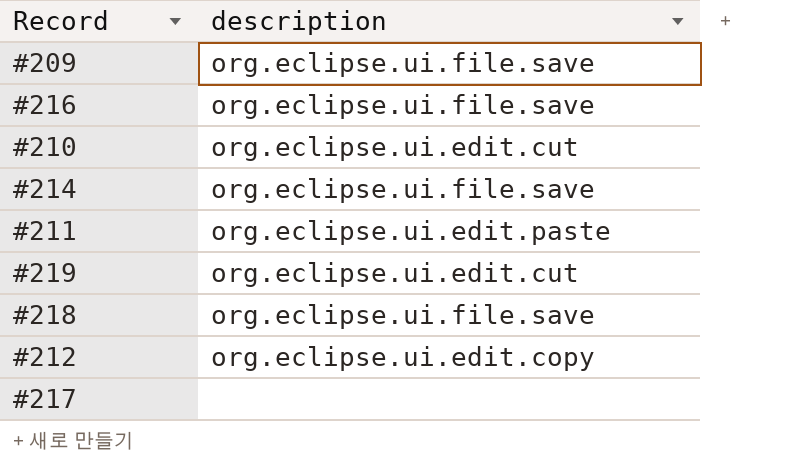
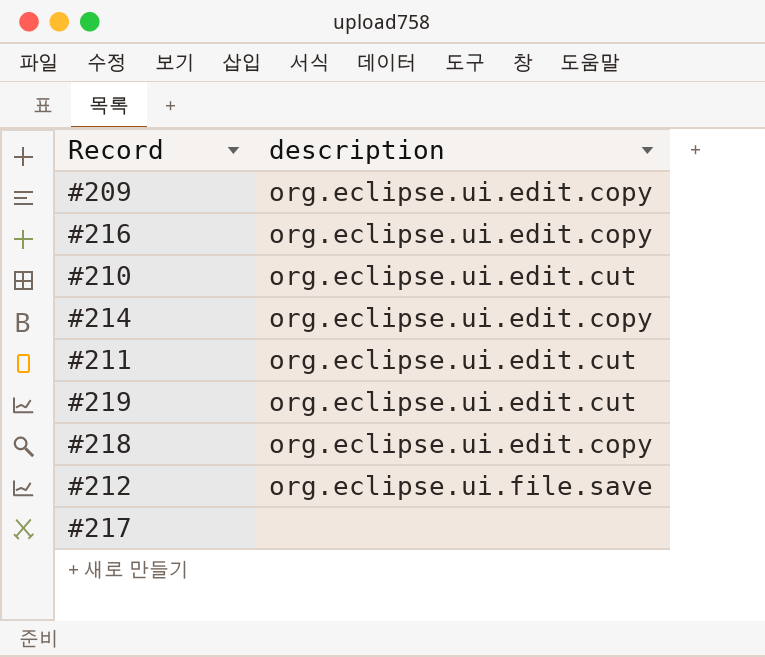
#209 | description: org.eclipse.ui.file.save -> org.eclipse.ui.edit.copy
#216 | description: org.eclipse.ui.file.save -> org.eclipse.ui.edit.copy
#214 | description: org.eclipse.ui.file.save -> org.eclipse.ui.edit.copy
#211 | description: org.eclipse.ui.edit.paste -> org.eclipse.ui.edit.cut
#218 | description: org.eclipse.ui.file.save -> org.eclipse.ui.edit.copy
#212 | description: org.eclipse.ui.edit.copy -> org.eclipse.ui.file.save

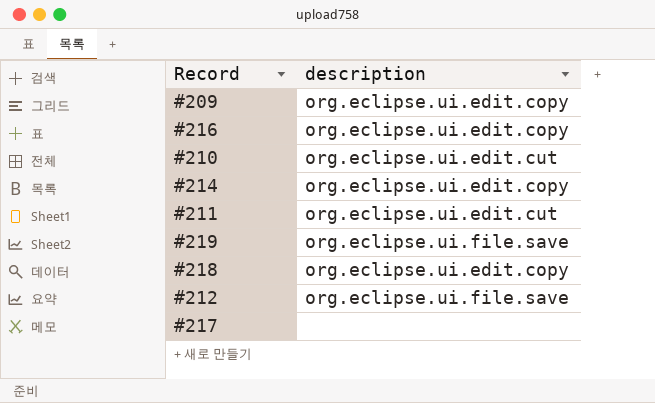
#219 | description: org.eclipse.ui.edit.cut -> org.eclipse.ui.file.save

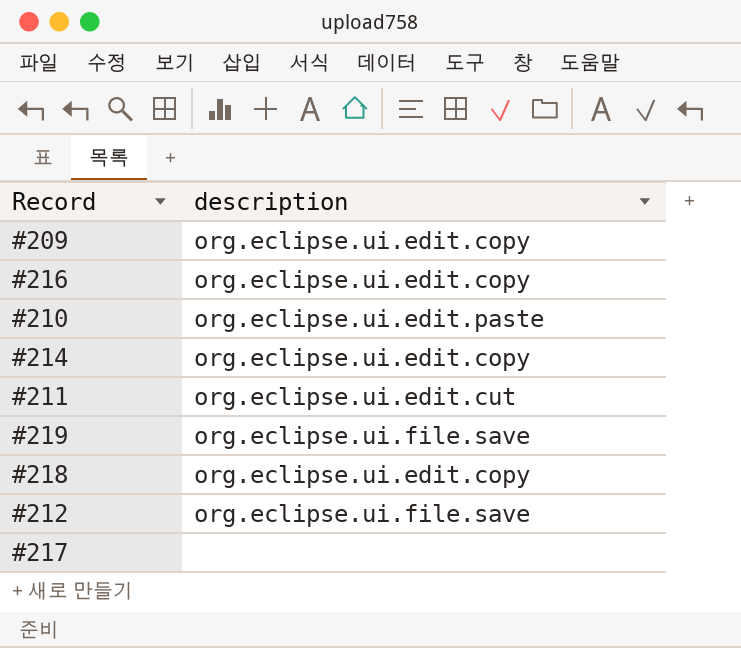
#210 | description: org.eclipse.ui.edit.cut -> org.eclipse.ui.edit.paste

